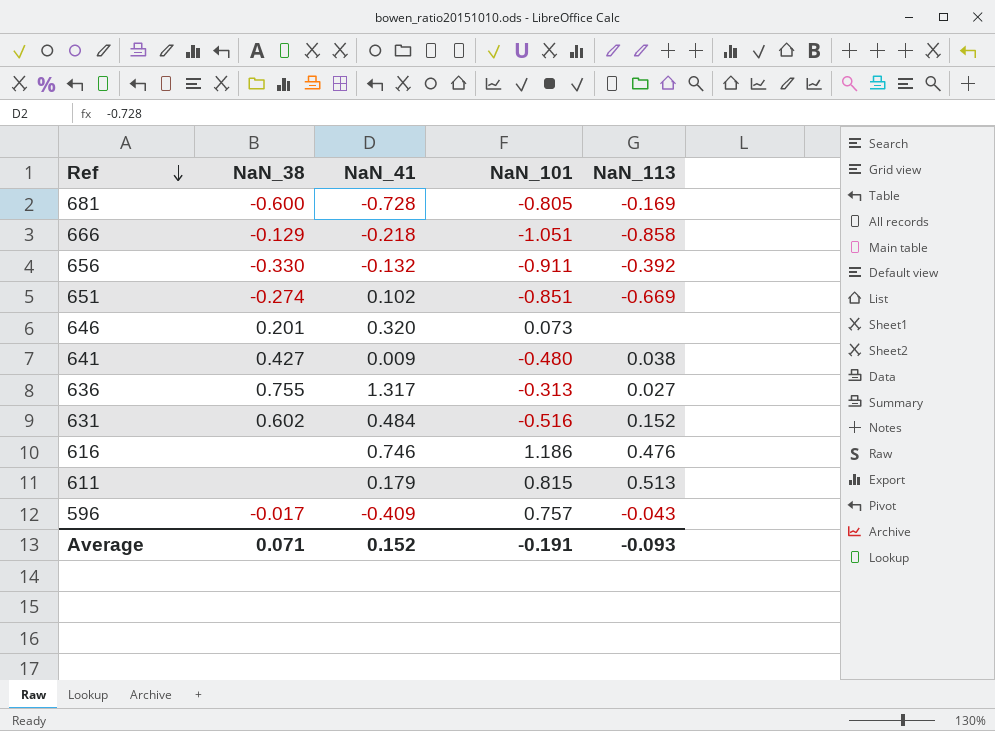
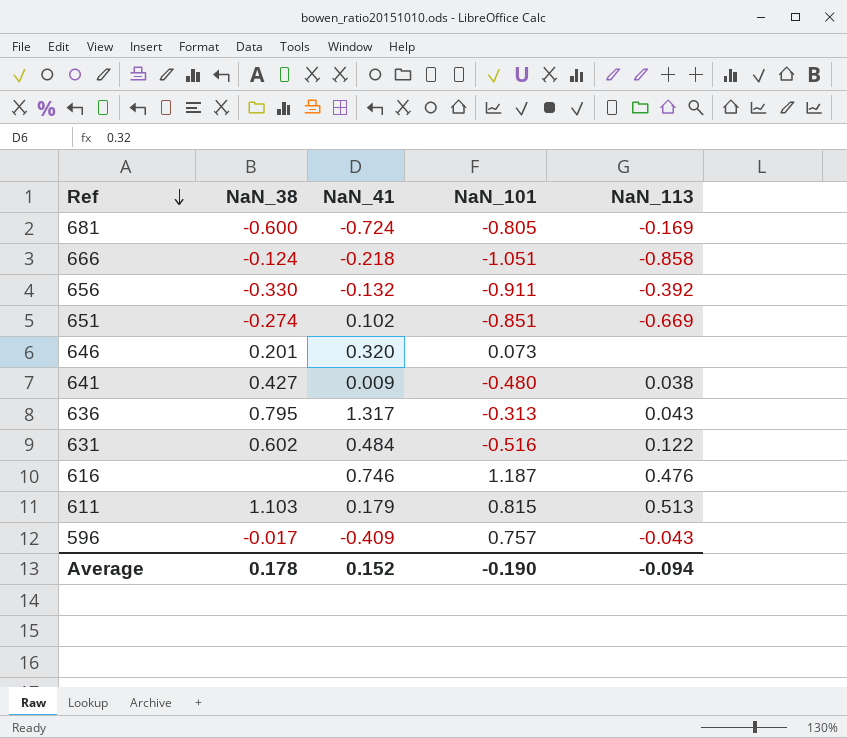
681 | NaN_41: -0.728 -> -0.724
666 | NaN_38: -0.129 -> -0.124
636 | NaN_38: 0.755 -> 0.795
636 | NaN_113: 0.027 -> 0.043
631 | NaN_113: 0.152 -> 0.122
616 | NaN_101: 1.186 -> 1.187
611 | NaN_38: none -> 1.103
Average | NaN_38: 0.071 -> 0.178
Average | NaN_101: -0.191 -> -0.190
Average | NaN_113: -0.093 -> -0.094

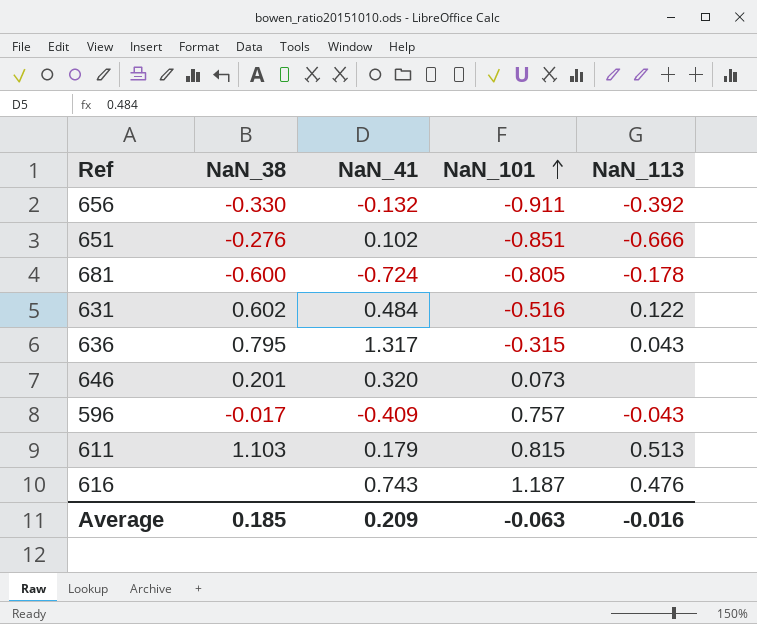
row order: Ref descending -> NaN_101 ascending
row 666: -0.124 | -0.218 | -1.051 | -0.858 -> none
row 641: 0.427 | 0.009 | -0.480 | 0.038 -> none
651 | NaN_38: -0.274 -> -0.276
651 | NaN_113: -0.669 -> -0.666
681 | NaN_113: -0.169 -> -0.178
636 | NaN_101: -0.313 -> -0.315
616 | NaN_41: 0.746 -> 0.743
Average | NaN_38: 0.178 -> 0.185
Average | NaN_41: 0.152 -> 0.209
Average | NaN_101: -0.190 -> -0.063
Average | NaN_113: -0.094 -> -0.016

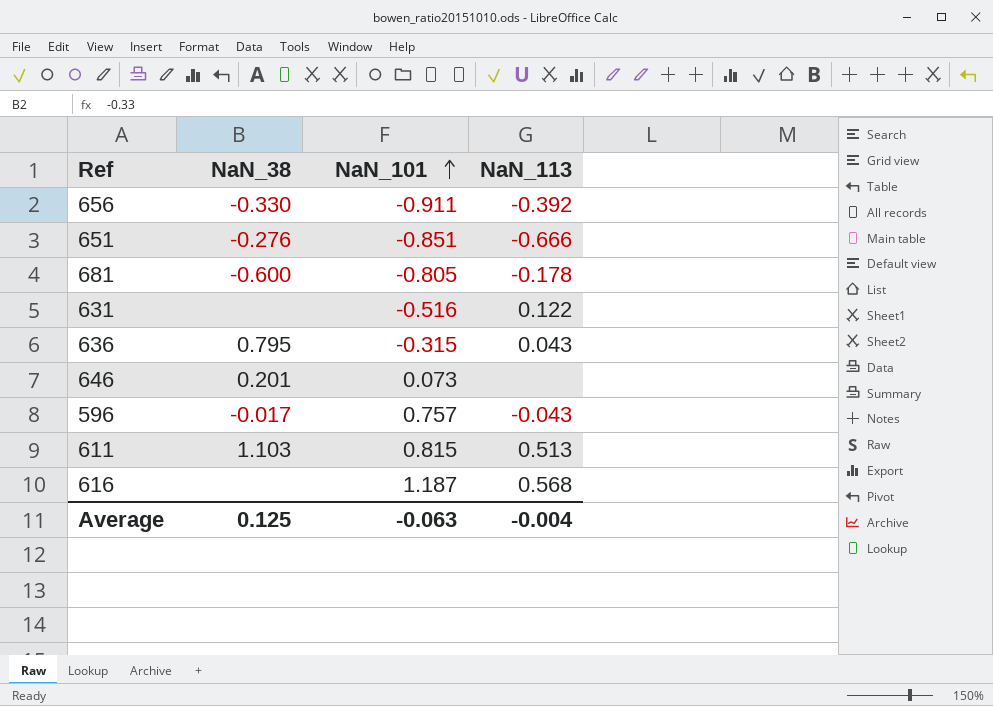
column NaN_41 | position: 3 -> none
631 | NaN_38: 0.602 -> none
616 | NaN_113: 0.476 -> 0.568
Average | NaN_38: 0.185 -> 0.125
Average | NaN_113: -0.016 -> -0.004

